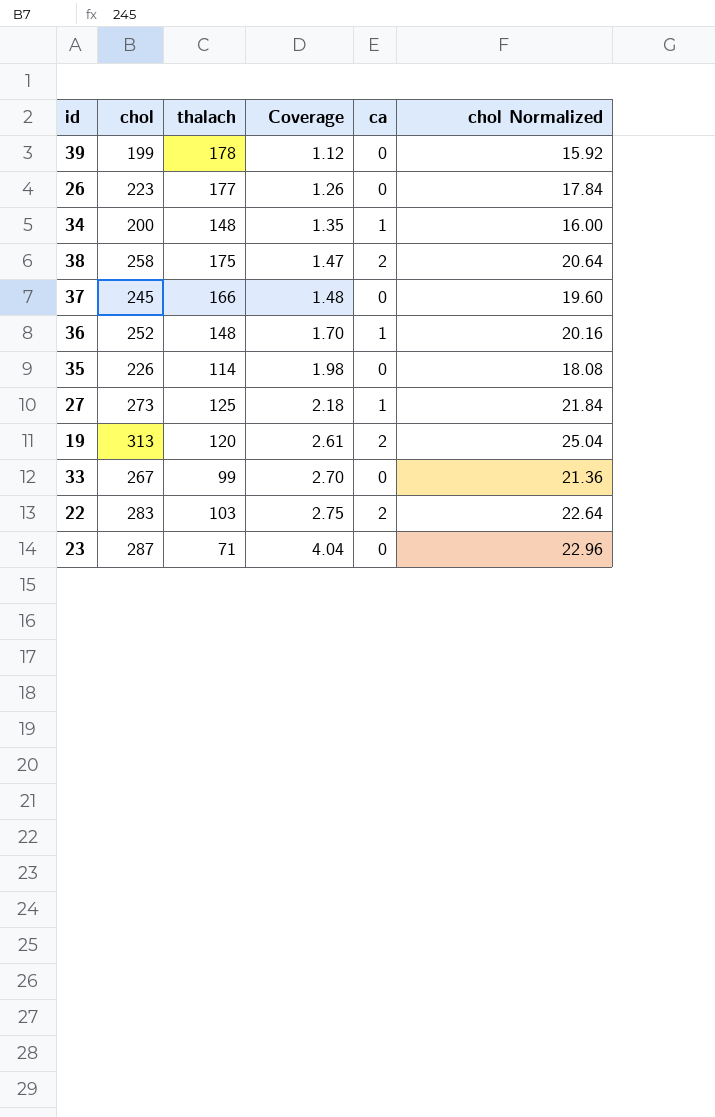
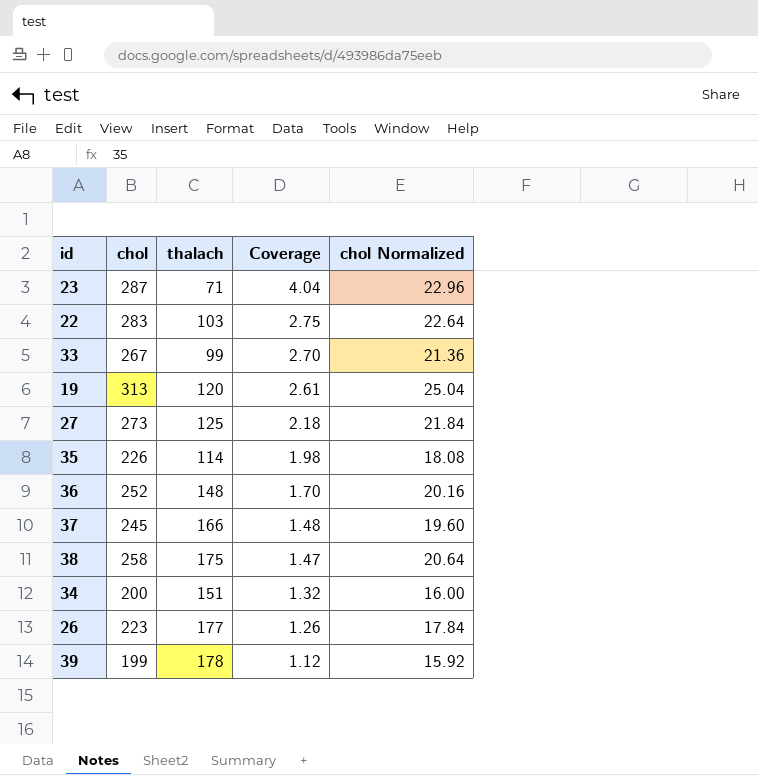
row order: Coverage ascending -> Coverage descending
column ca | position: 5 -> none
34 | thalach: 148 -> 151
34 | Coverage: 1.35 -> 1.32

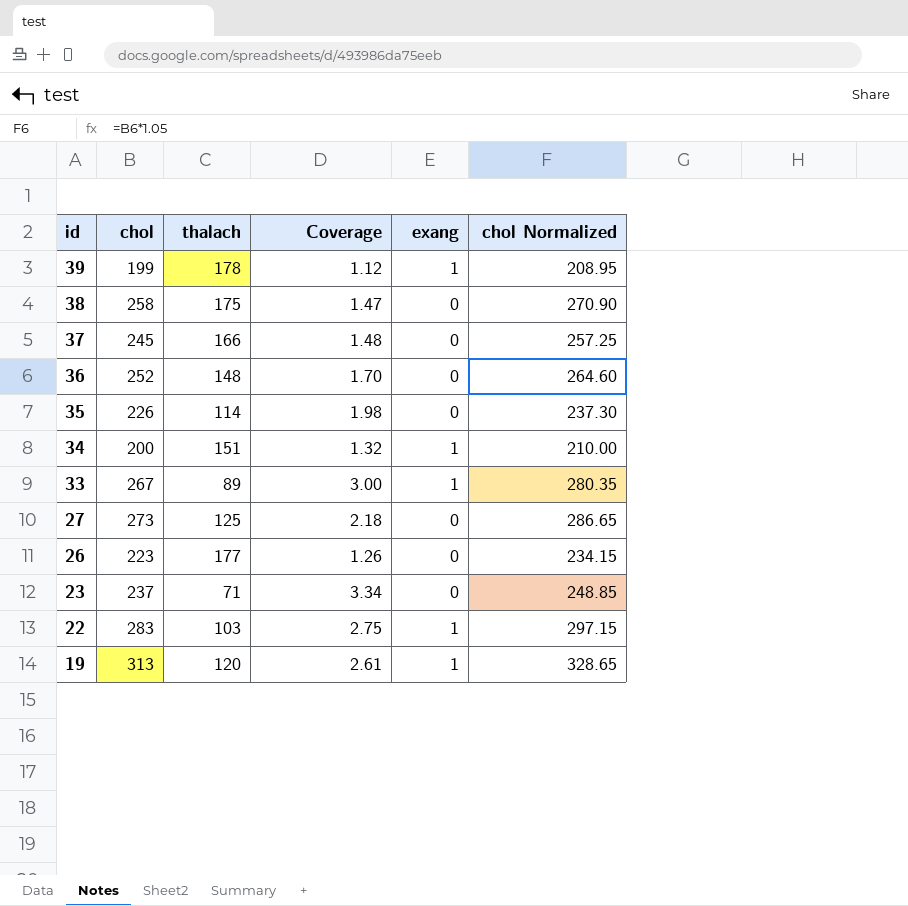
row order: Coverage descending -> id descending
column exang | position: none -> 5
column chol Normalized | formula: [chol] * 0.08 -> [chol] * 1.05
33 | thalach: 99 -> 89
33 | Coverage: 2.70 -> 3.00
23 | chol: 287 -> 237
23 | Coverage: 4.04 -> 3.34

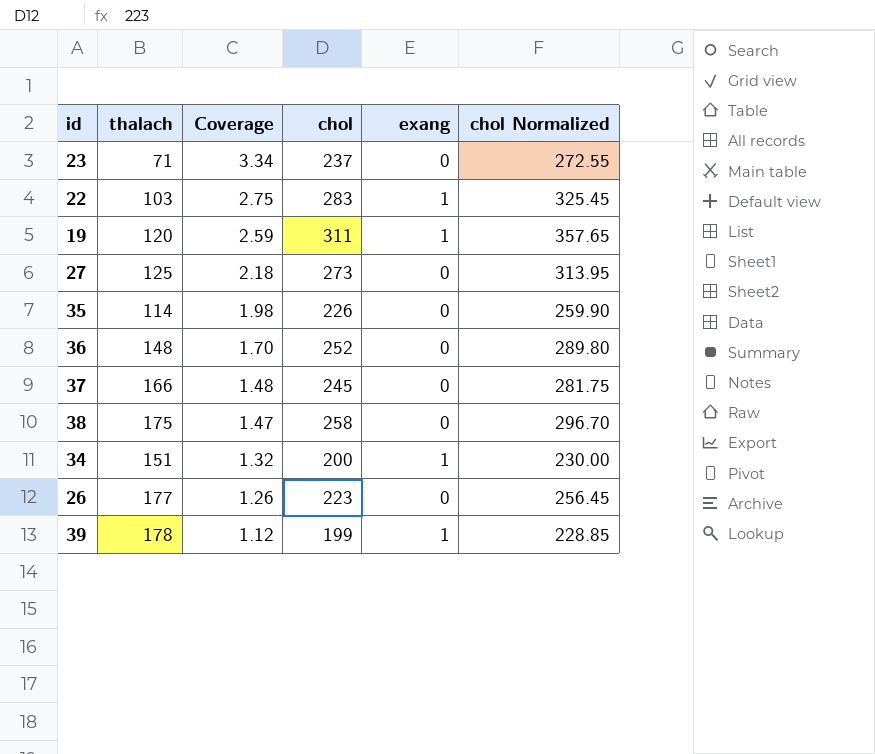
row order: id descending -> Coverage descending
column chol | position: 2 -> 4
column chol Normalized | formula: [chol] * 1.05 -> [chol] * 1.15
row 33: 267 | 89 | 3.00 | 1 | 280.35 -> none
19 | Coverage: 2.61 -> 2.59
19 | chol: 313 -> 311

